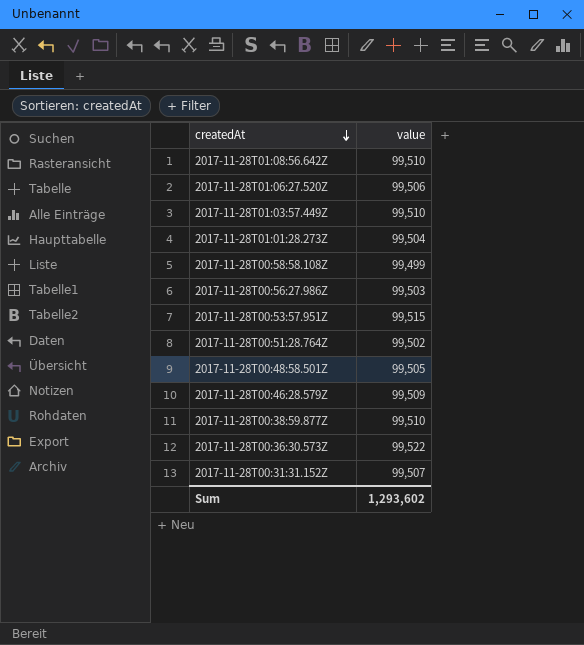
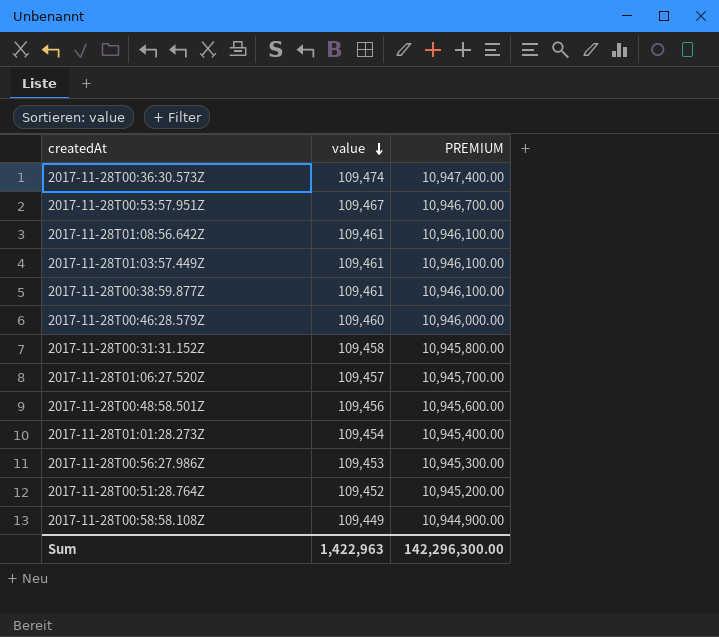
row order: createdAt descending -> value descending
column PREMIUM | formula: none -> [value] * 100
2017-11-28T00:36:30.573Z | value: 99,522 -> 109,474
2017-11-28T00:53:57.951Z | value: 99,515 -> 109,467
2017-11-28T01:08:56.642Z | value: 99,510 -> 109,461
2017-11-28T01:03:57.449Z | value: 99,510 -> 109,461
2017-11-28T00:38:59.877Z | value: 99,510 -> 109,461
2017-11-28T00:46:28.579Z | value: 99,509 -> 109,460
2017-11-28T00:31:31.152Z | value: 99,507 -> 109,458
2017-11-28T01:06:27.520Z | value: 99,506 -> 109,457
2017-11-28T00:48:58.501Z | value: 99,505 -> 109,456
2017-11-28T01:01:28.273Z | value: 99,504 -> 109,454
2017-11-28T00:56:27.986Z | value: 99,503 -> 109,453
2017-11-28T00:51:28.764Z | value: 99,502 -> 109,452
2017-11-28T00:58:58.108Z | value: 99,499 -> 109,449
Sum | value: 1,293,602 -> 1,422,963

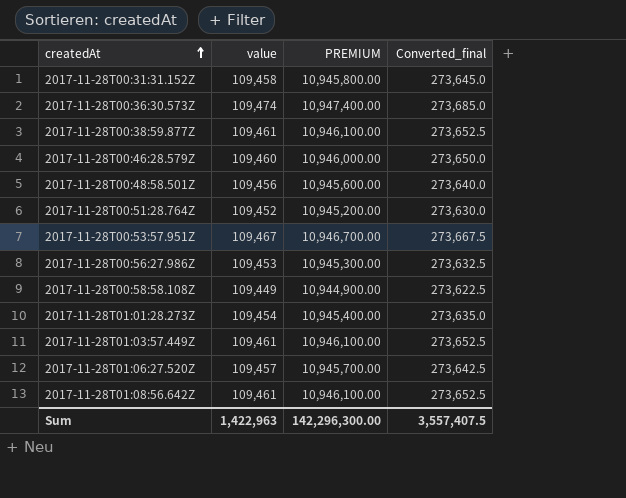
row order: value descending -> createdAt ascending
column Converted_final | formula: none -> [value] * 2.5

